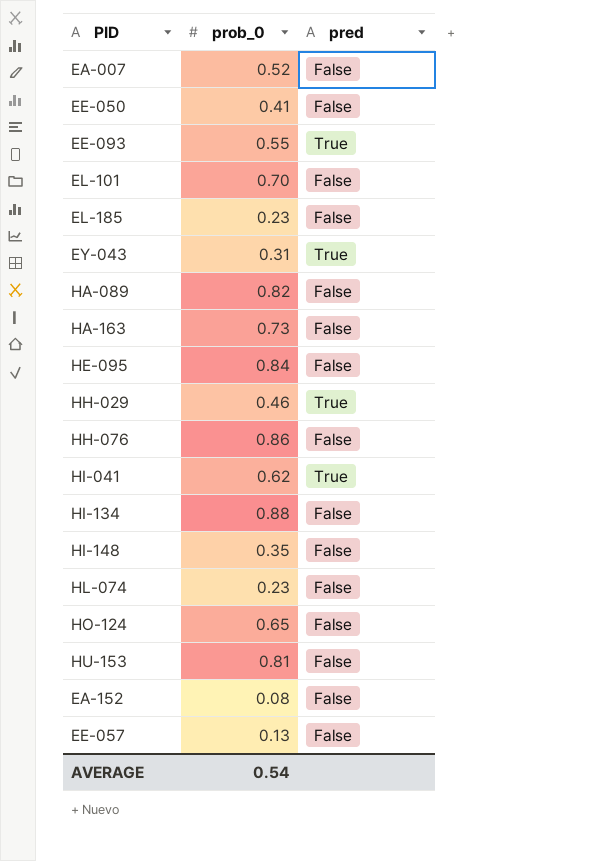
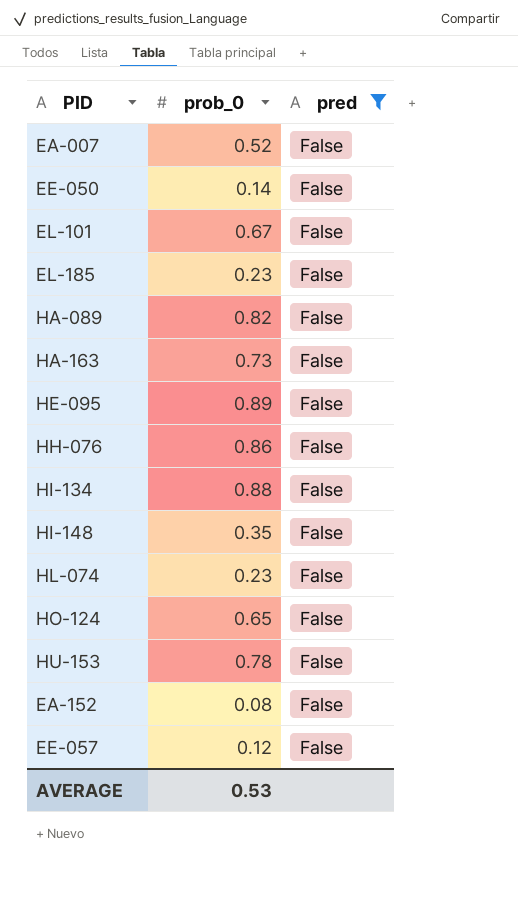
filter: none -> pred = False
EE-050 | prob_0: 0.41 -> 0.14
EL-101 | prob_0: 0.70 -> 0.67
HE-095 | prob_0: 0.84 -> 0.89
HU-153 | prob_0: 0.81 -> 0.78
EE-057 | prob_0: 0.13 -> 0.12
AVERAGE | prob_0: 0.54 -> 0.53

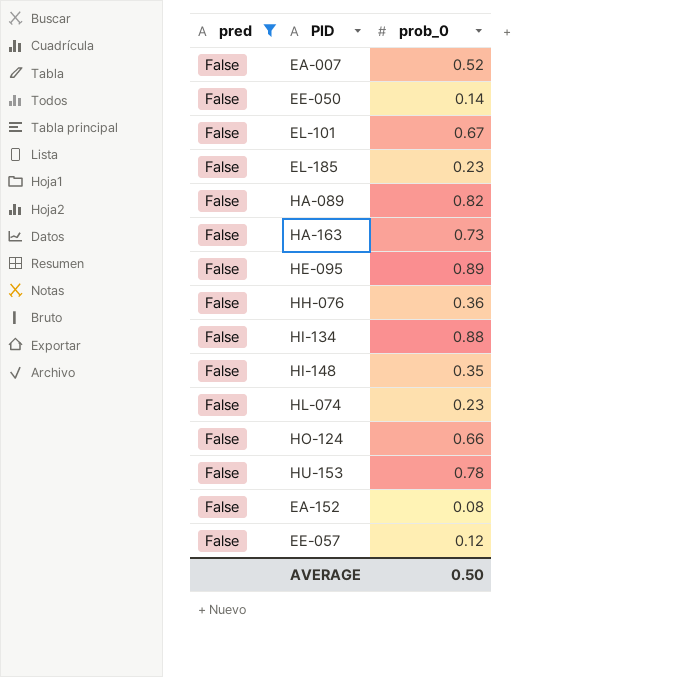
column pred | position: 3 -> 1
HH-076 | prob_0: 0.86 -> 0.36
HO-124 | prob_0: 0.65 -> 0.66
AVERAGE | prob_0: 0.53 -> 0.50

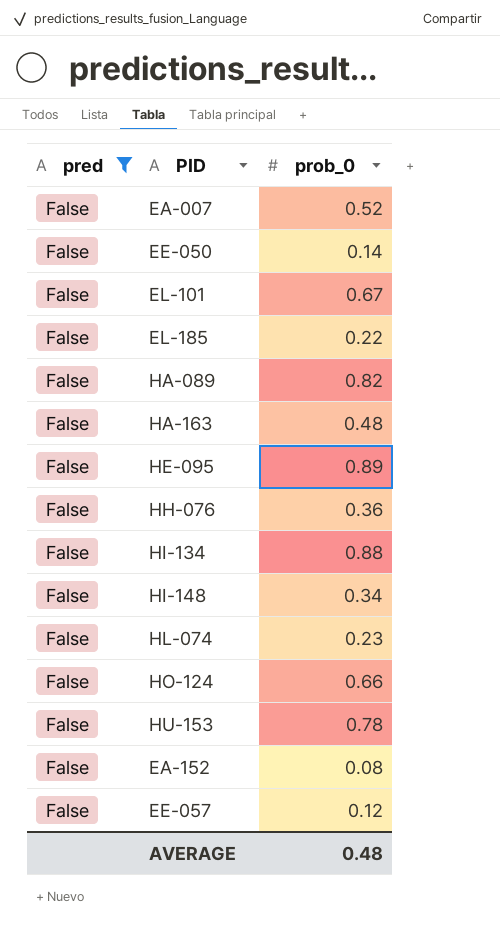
EL-185 | prob_0: 0.23 -> 0.22
HA-163 | prob_0: 0.73 -> 0.48
HI-148 | prob_0: 0.35 -> 0.34
AVERAGE | prob_0: 0.50 -> 0.48

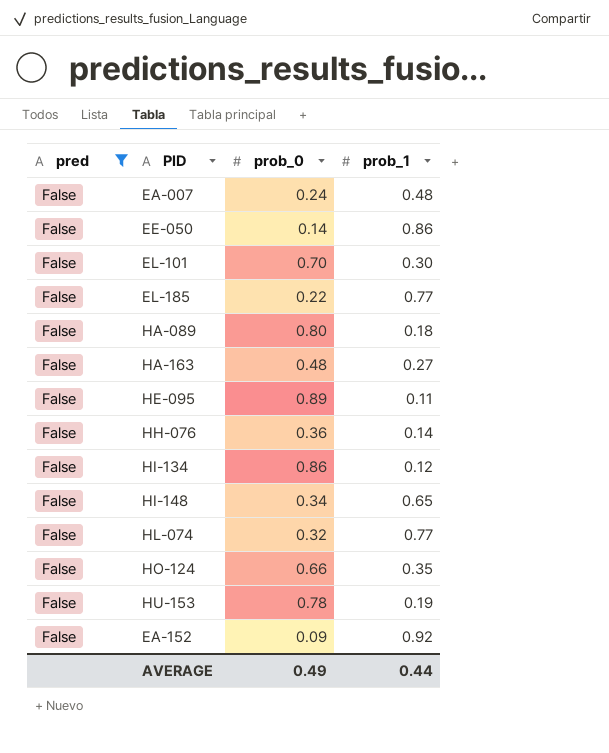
column prob_1 | position: none -> 4
row EE-057: False | 0.12 -> none
EA-007 | prob_0: 0.52 -> 0.24
EL-101 | prob_0: 0.67 -> 0.70
HA-089 | prob_0: 0.82 -> 0.80
HI-134 | prob_0: 0.88 -> 0.86
HL-074 | prob_0: 0.23 -> 0.32
EA-152 | prob_0: 0.08 -> 0.09
AVERAGE | prob_0: 0.48 -> 0.49

